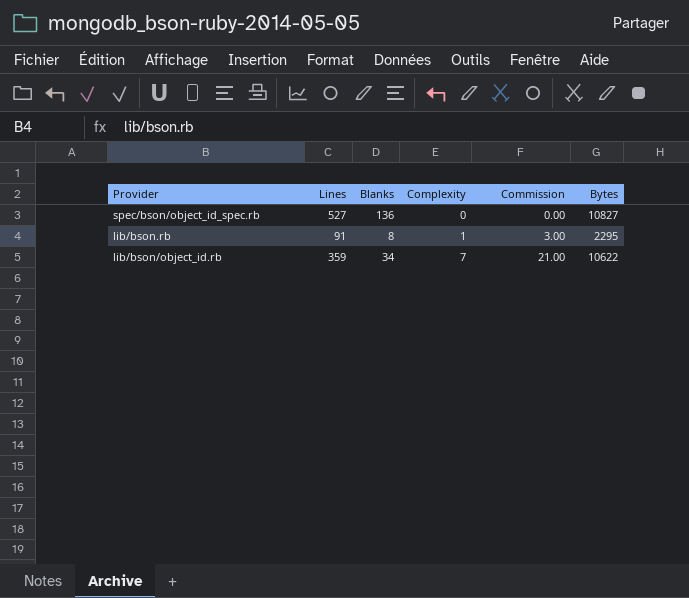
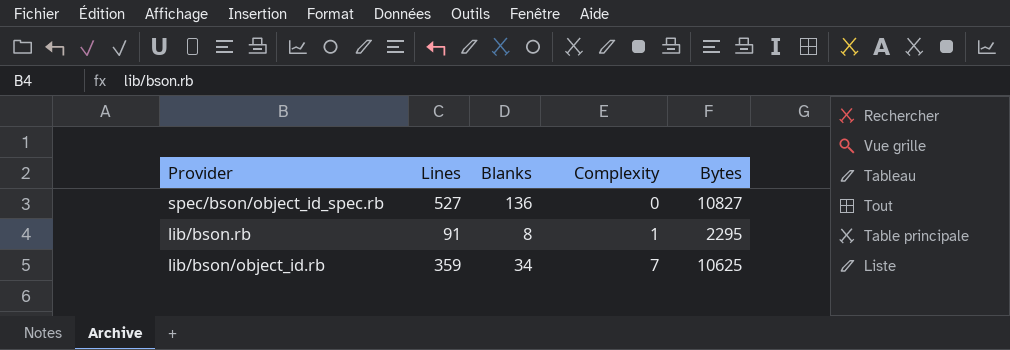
column Commission | formula: [Complexity] * 3 -> none
lib/bson/object_id.rb | Bytes: 10622 -> 10625

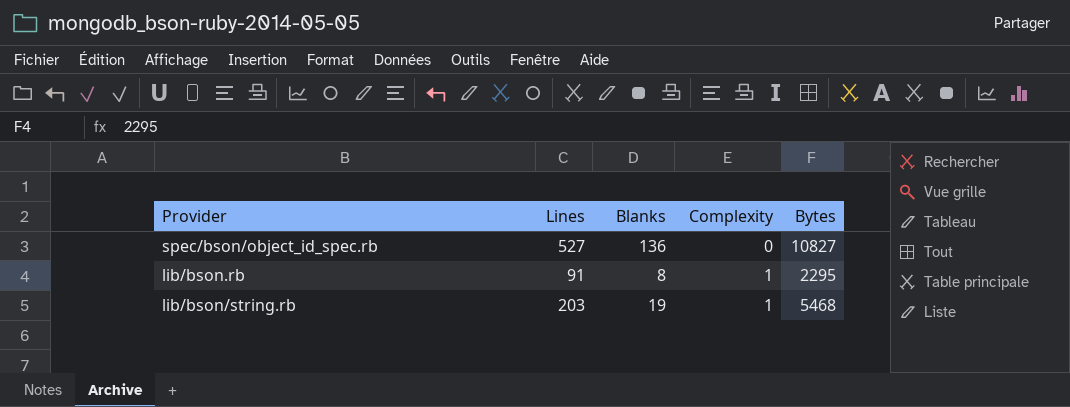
row lib/bson/object_id.rb: 359 | 34 | 7 | 10625 -> none
row lib/bson/string.rb: none -> 203 | 19 | 1 | 5468

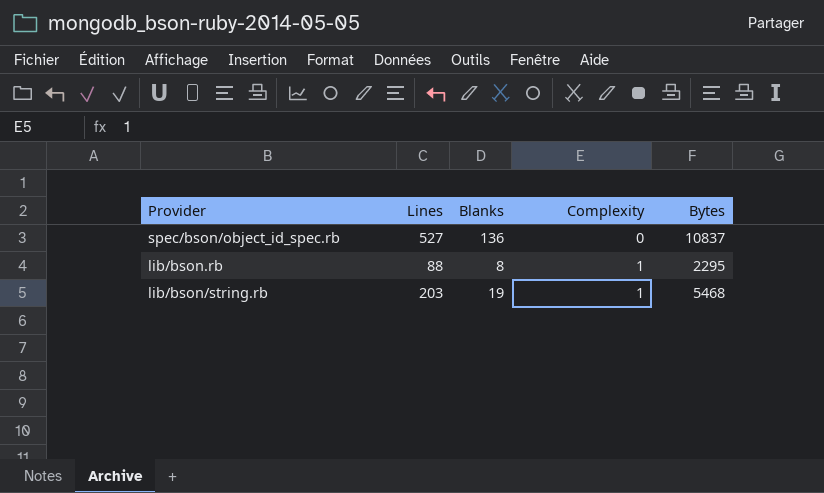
spec/bson/object_id_spec.rb | Bytes: 10827 -> 10837
lib/bson.rb | Lines: 91 -> 88

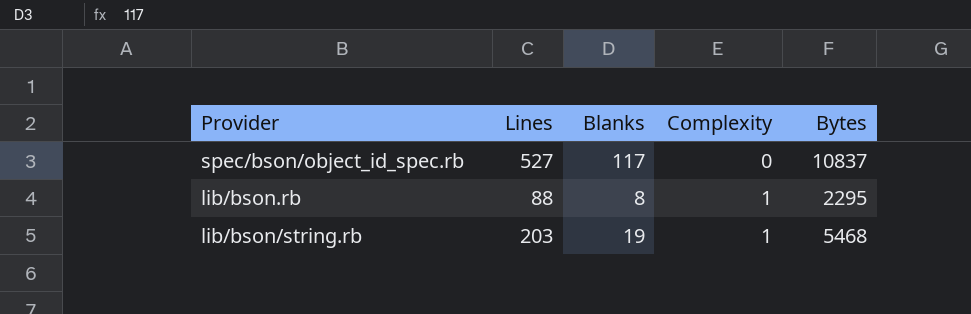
spec/bson/object_id_spec.rb | Blanks: 136 -> 117

